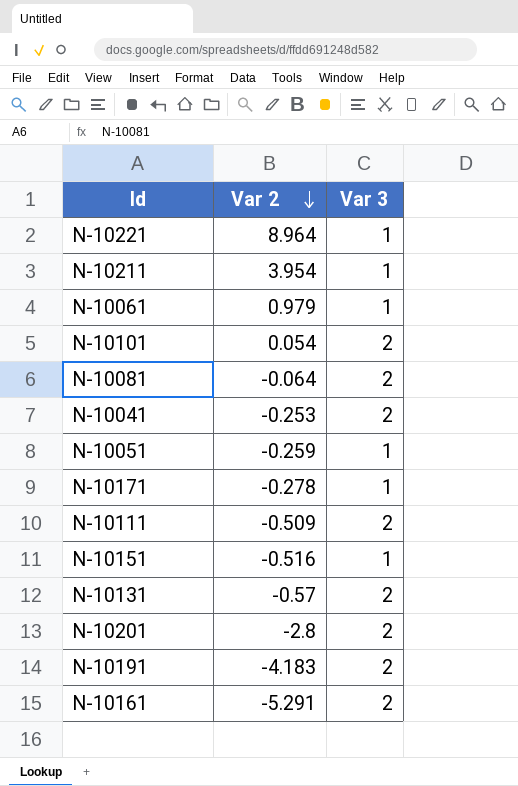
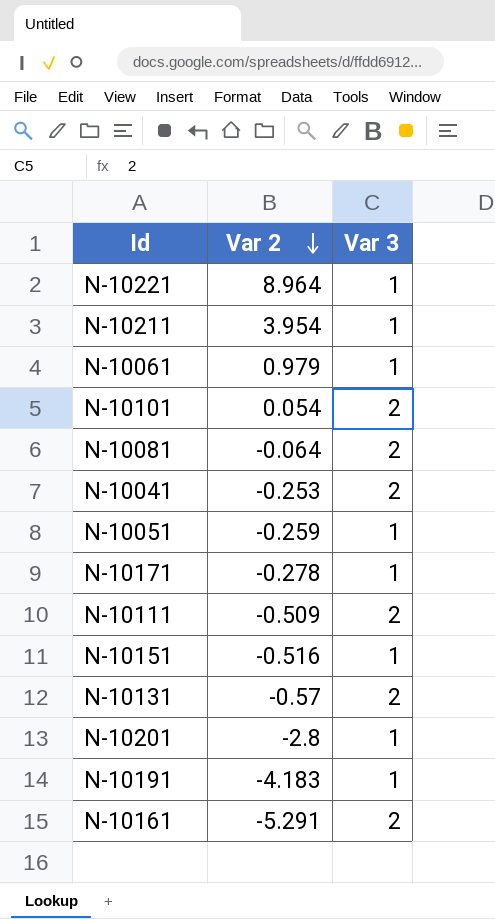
N-10201 | Var 3: 2 -> 1
N-10191 | Var 3: 2 -> 1

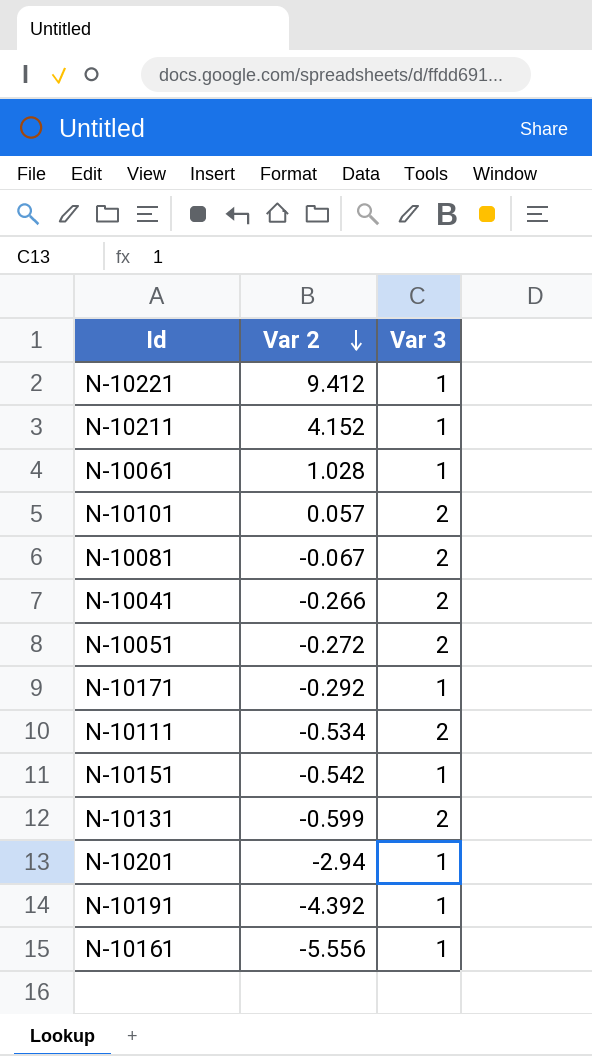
N-10221 | Var 2: 8.964 -> 9.412
N-10211 | Var 2: 3.954 -> 4.152
N-10061 | Var 2: 0.979 -> 1.028
N-10101 | Var 2: 0.054 -> 0.057
N-10081 | Var 2: -0.064 -> -0.067
N-10041 | Var 2: -0.253 -> -0.266
N-10051 | Var 2: -0.259 -> -0.272
N-10051 | Var 3: 1 -> 2
N-10171 | Var 2: -0.278 -> -0.292
N-10111 | Var 2: -0.509 -> -0.534
N-10151 | Var 2: -0.516 -> -0.542
N-10131 | Var 2: -0.57 -> -0.599
N-10201 | Var 2: -2.8 -> -2.94
N-10191 | Var 2: -4.183 -> -4.392
N-10161 | Var 2: -5.291 -> -5.556
N-10161 | Var 3: 2 -> 1

